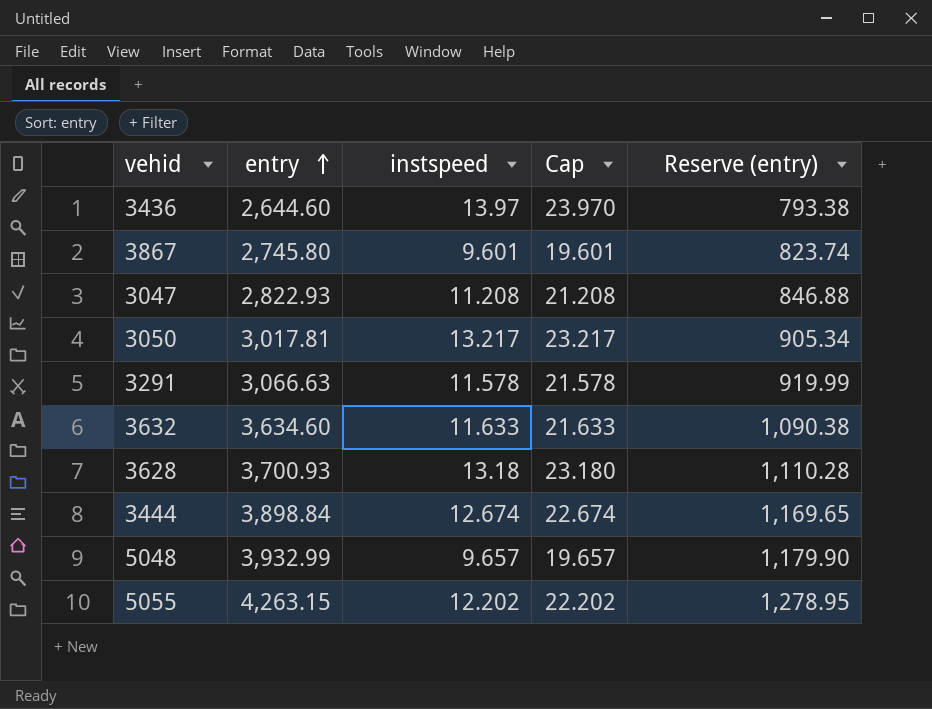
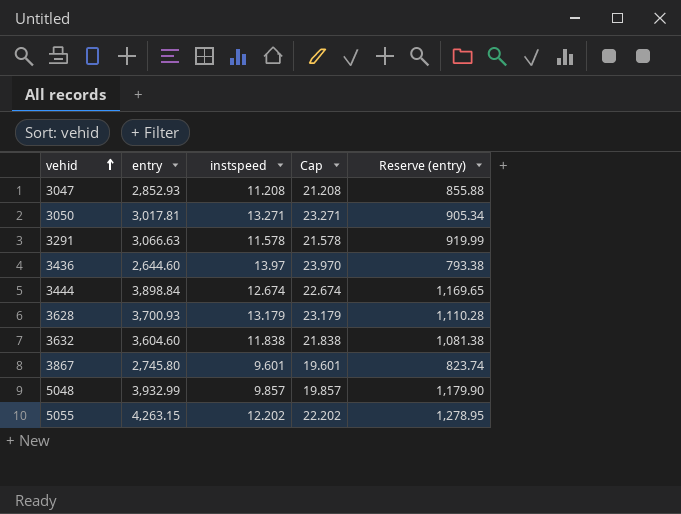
row order: entry ascending -> vehid ascending
3047 | entry: 2,822.93 -> 2,852.93
3047 | Reserve (entry): 846.88 -> 855.88
3050 | instspeed: 13.217 -> 13.271
3050 | Cap: 23.217 -> 23.271
3628 | instspeed: 13.18 -> 13.179
3628 | Cap: 23.180 -> 23.179
3632 | entry: 3,634.60 -> 3,604.60
3632 | instspeed: 11.633 -> 11.838
3632 | Cap: 21.633 -> 21.838
3632 | Reserve (entry): 1,090.38 -> 1,081.38
5048 | instspeed: 9.657 -> 9.857
5048 | Cap: 19.657 -> 19.857

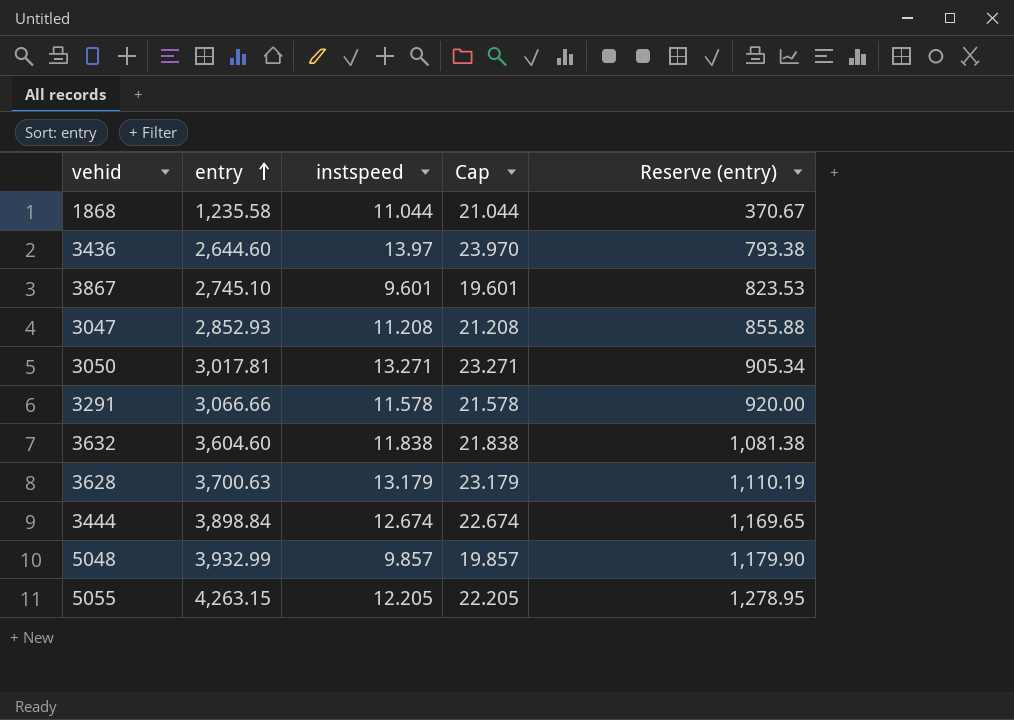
row order: vehid ascending -> entry ascending
row 1868: none -> 1,235.58 | 11.044 | 21.044 | 370.67
3867 | entry: 2,745.80 -> 2,745.10
3867 | Reserve (entry): 823.74 -> 823.53
3291 | entry: 3,066.63 -> 3,066.66
3291 | Reserve (entry): 919.99 -> 920.00
3628 | entry: 3,700.93 -> 3,700.63
3628 | Reserve (entry): 1,110.28 -> 1,110.19
5055 | instspeed: 12.202 -> 12.205
5055 | Cap: 22.202 -> 22.205

